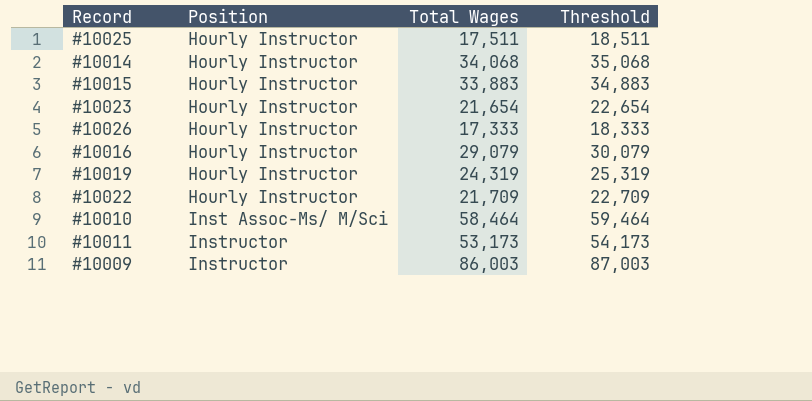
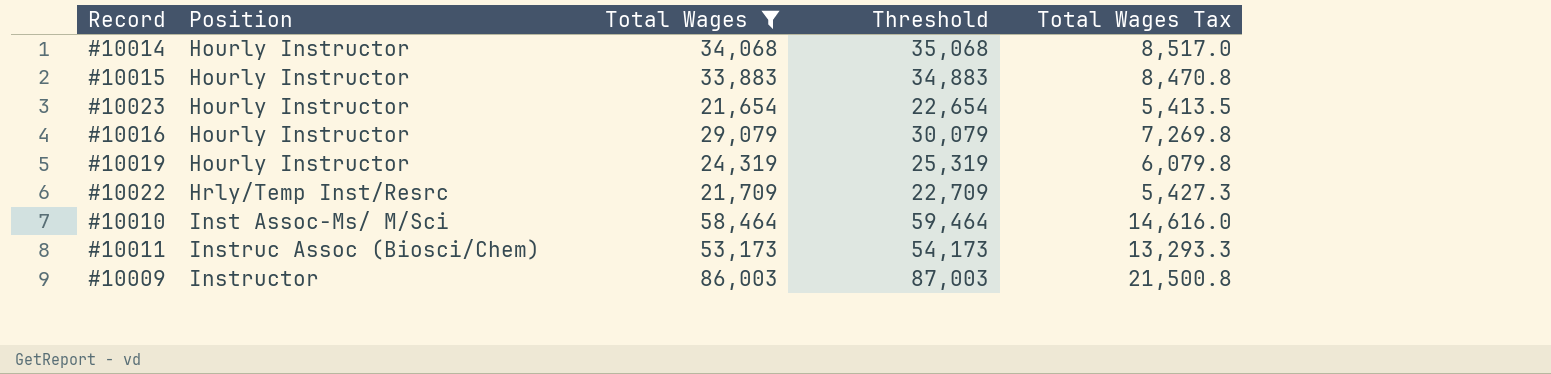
filter: none -> Total Wages >= 21,654
column Total Wages Tax | formula: none -> [Total Wages] * 0.25
#10022 | Position: Hourly Instructor -> Hrly/Temp Inst/Resrc
#10011 | Position: Instructor -> Instruc Assoc (Biosci/Chem)

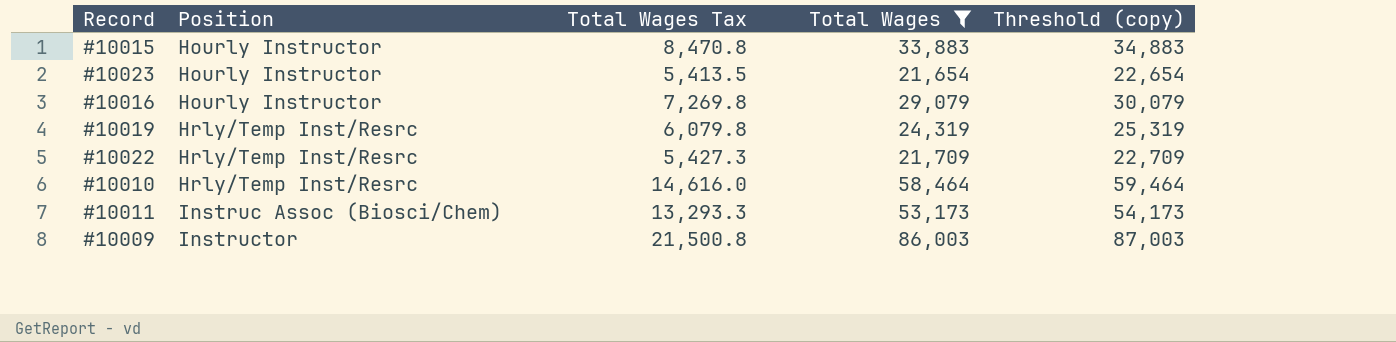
column Total Wages Tax | position: 5 -> 3
column name: Threshold -> Threshold (copy)
row #10014: Hourly Instructor | 34,068 | 35,068 | 8,517.0 -> none
#10019 | Position: Hourly Instructor -> Hrly/Temp Inst/Resrc
#10010 | Position: Inst Assoc-Ms/ M/Sci -> Hrly/Temp Inst/Resrc

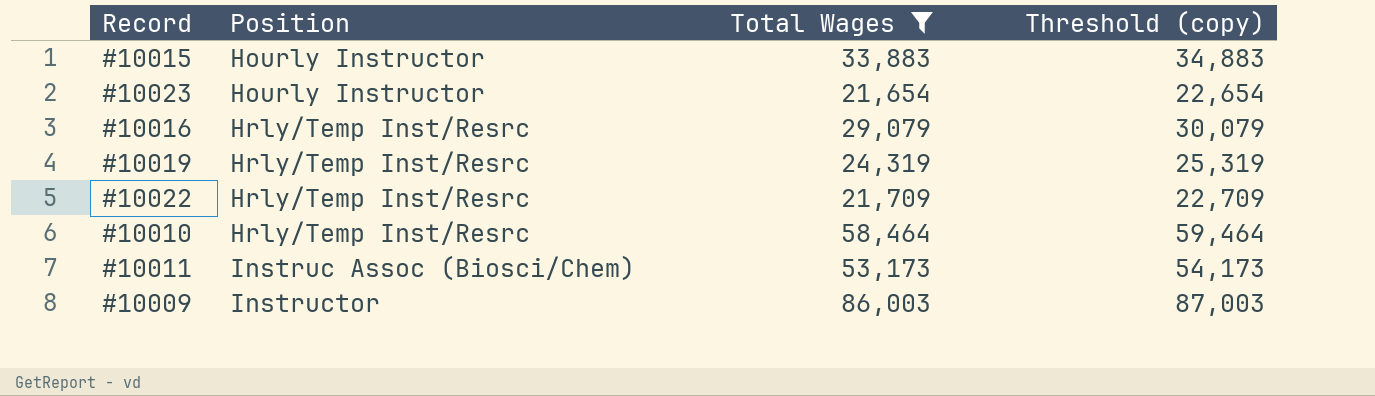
column Total Wages Tax | formula: [Total Wages] * 0.25 -> none
#10016 | Position: Hourly Instructor -> Hrly/Temp Inst/Resrc

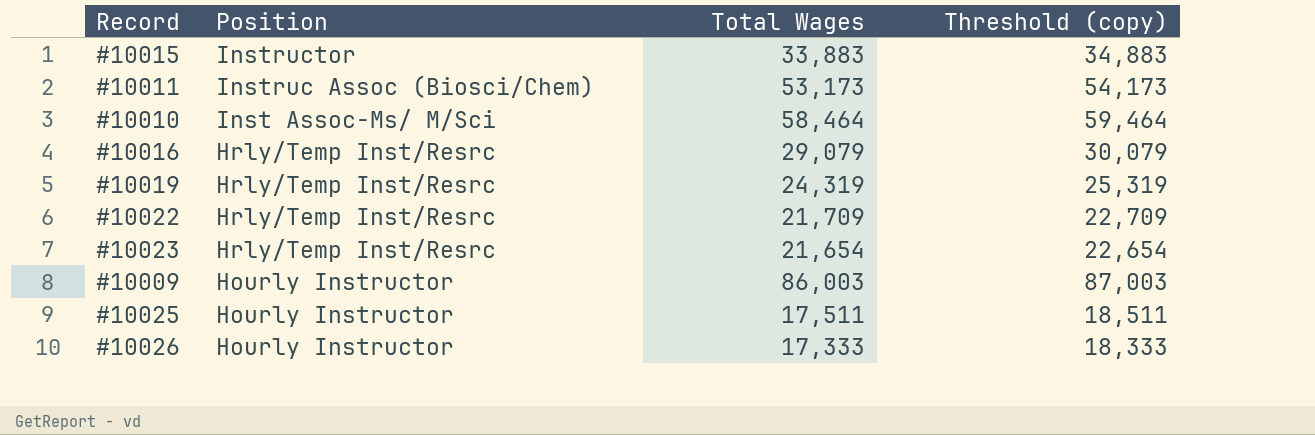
filter: Total Wages >= 21,654 -> none
row order: Position ascending -> Position descending
#10015 | Position: Hourly Instructor -> Instructor
#10010 | Position: Hrly/Temp Inst/Resrc -> Inst Assoc-Ms/ M/Sci
#10023 | Position: Hourly Instructor -> Hrly/Temp Inst/Resrc
#10009 | Position: Instructor -> Hourly Instructor

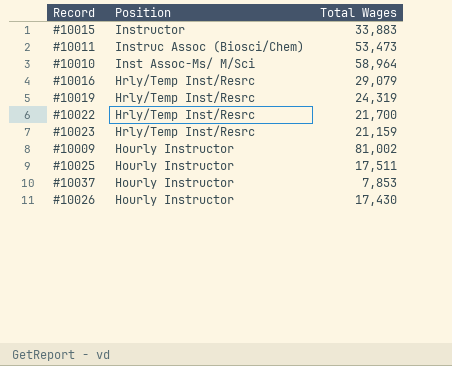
column Threshold (copy) | formula: [Total Wages] + 1000 -> none
#10011 | Total Wages: 53,173 -> 53,473
#10010 | Total Wages: 58,464 -> 58,964
#10022 | Total Wages: 21,709 -> 21,700
#10023 | Total Wages: 21,654 -> 21,159
#10009 | Total Wages: 86,003 -> 81,002
row #10037: none -> Hourly Instructor | 7,853
#10026 | Total Wages: 17,333 -> 17,430

